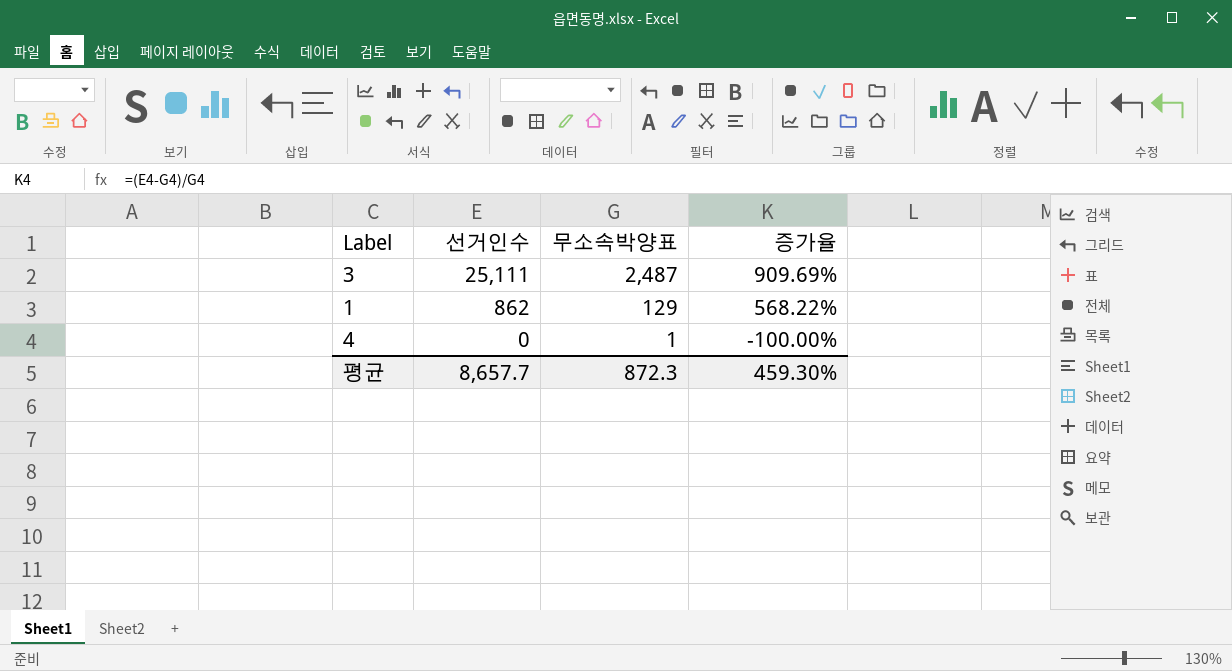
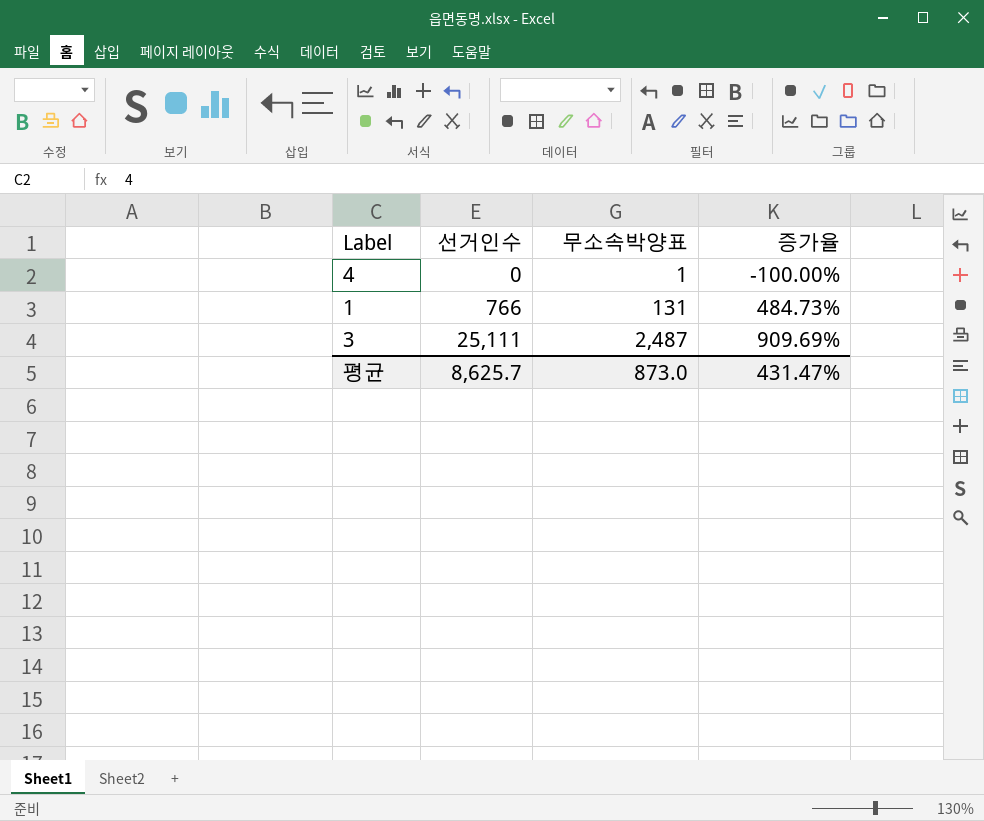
row order: 선거인수 descending -> 선거인수 ascending
1 | 선거인수: 862 -> 766
1 | 무소속박양표: 129 -> 131
1 | 증가율: 568.22% -> 484.73%
평균 | 선거인수: 8,657.7 -> 8,625.7
평균 | 무소속박양표: 872.3 -> 873.0
평균 | 증가율: 459.30% -> 431.47%

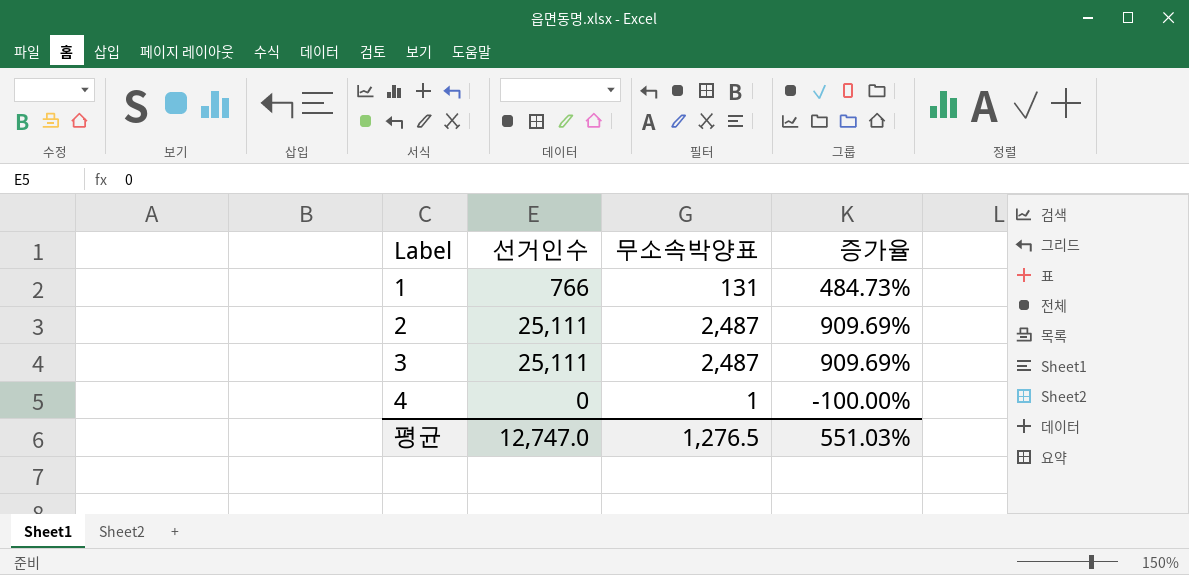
row order: 선거인수 ascending -> Label ascending
row 2: none -> 25,111 | 2,487 | 909.69%
평균 | 선거인수: 8,625.7 -> 12,747.0
평균 | 무소속박양표: 873.0 -> 1,276.5
평균 | 증가율: 431.47% -> 551.03%

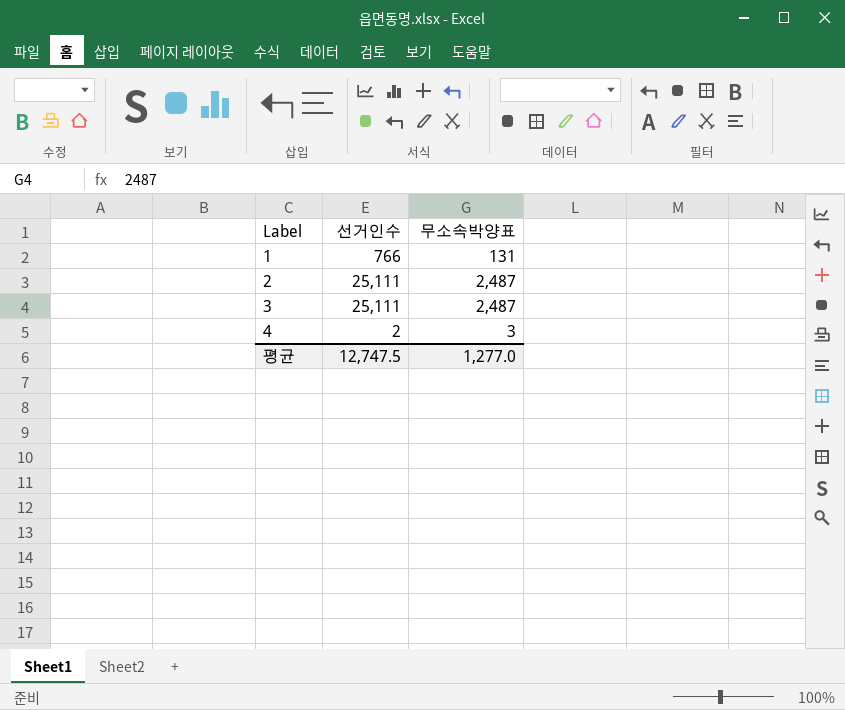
column 증가율 | formula: ([선거인수] - [무소속박양표]) / [무소속박양표] -> none
4 | 선거인수: 0 -> 2
4 | 무소속박양표: 1 -> 3
평균 | 선거인수: 12,747.0 -> 12,747.5
평균 | 무소속박양표: 1,276.5 -> 1,277.0

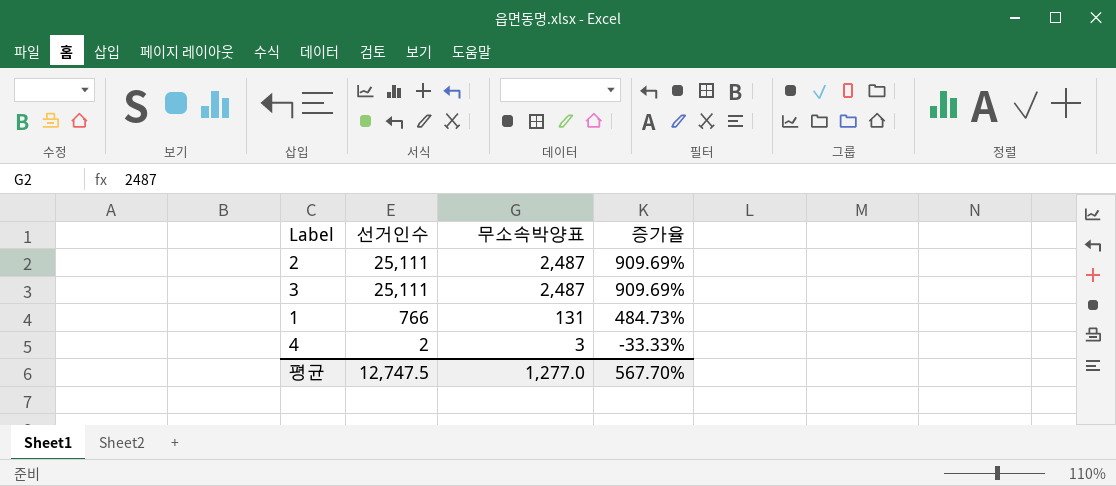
row order: Label ascending -> 선거인수 descending
column 증가율 | formula: none -> ([선거인수] - [무소속박양표]) / [무소속박양표]

